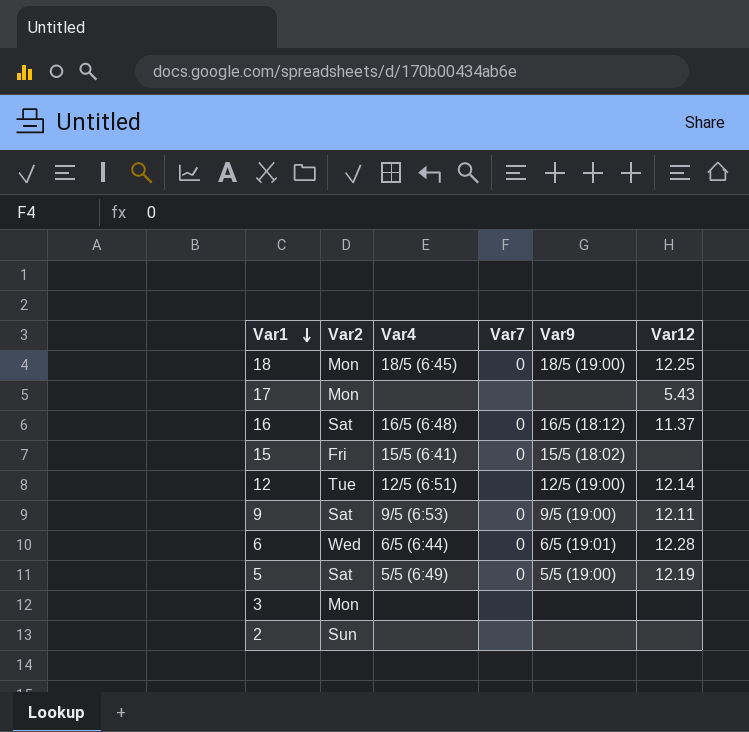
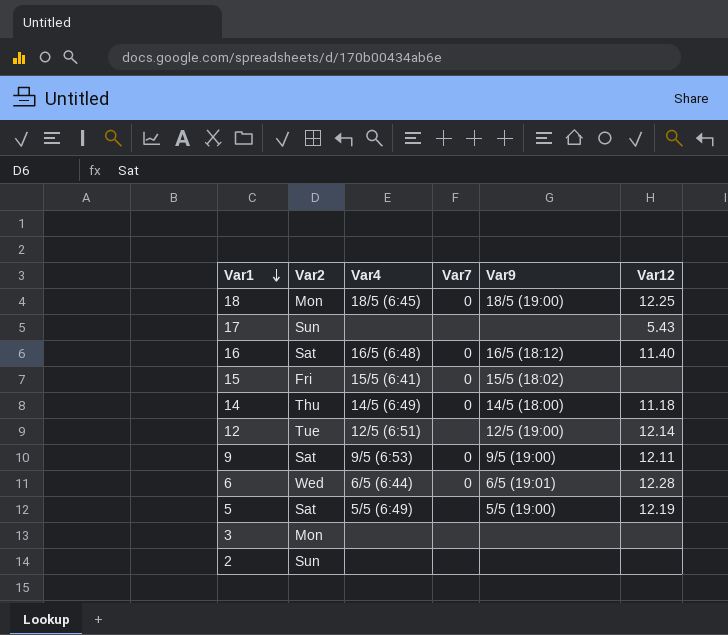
17 | Var2: Mon -> Sun
16 | Var12: 11.37 -> 11.40
row 14: none -> Thu | 14/5 (6:49) | 0 | 14/5 (18:00) | 11.18
5 | Var7: 0 -> none

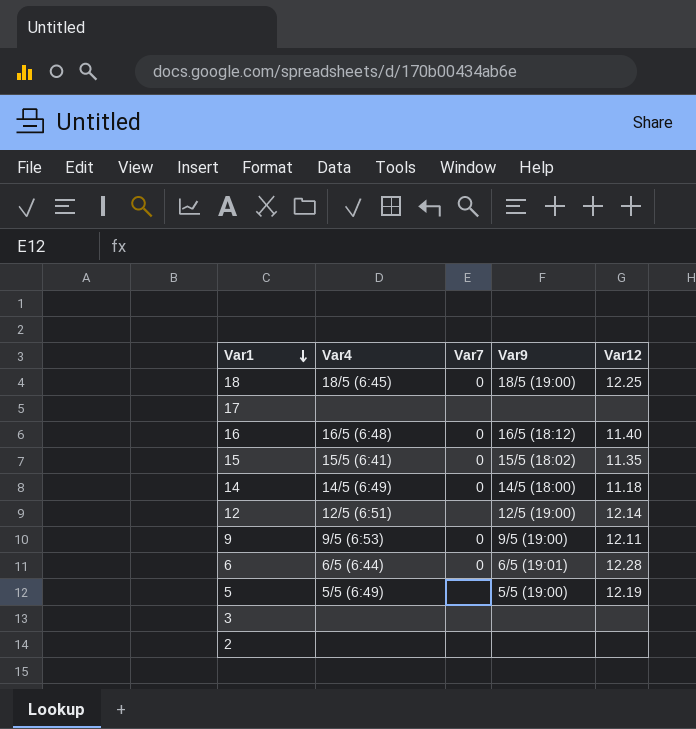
column Var2 | position: 2 -> none
17 | Var12: 5.43 -> none
15 | Var12: none -> 11.35

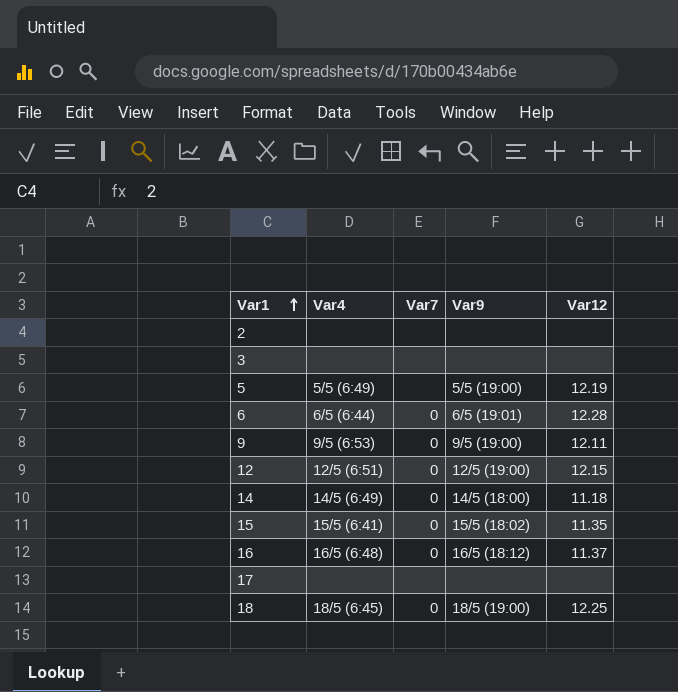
row order: Var1 descending -> Var1 ascending
12 | Var7: none -> 0
12 | Var12: 12.14 -> 12.15
16 | Var12: 11.40 -> 11.37

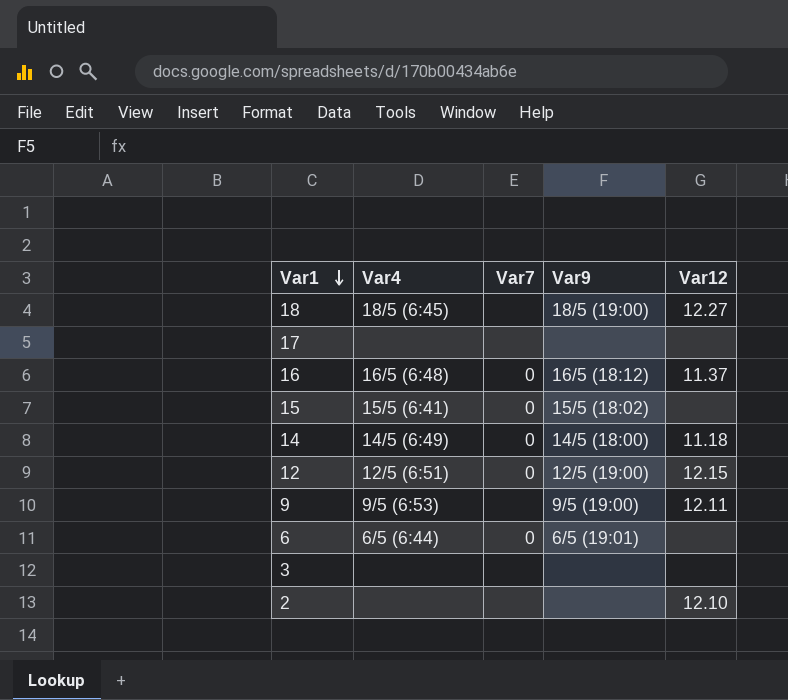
row order: Var1 ascending -> Var1 descending
row 5: 5/5 (6:49) | none | 5/5 (19:00) | 12.19 -> none
18 | Var7: 0 -> none
18 | Var12: 12.25 -> 12.27
15 | Var12: 11.35 -> none
9 | Var7: 0 -> none
6 | Var12: 12.28 -> none
2 | Var12: none -> 12.10

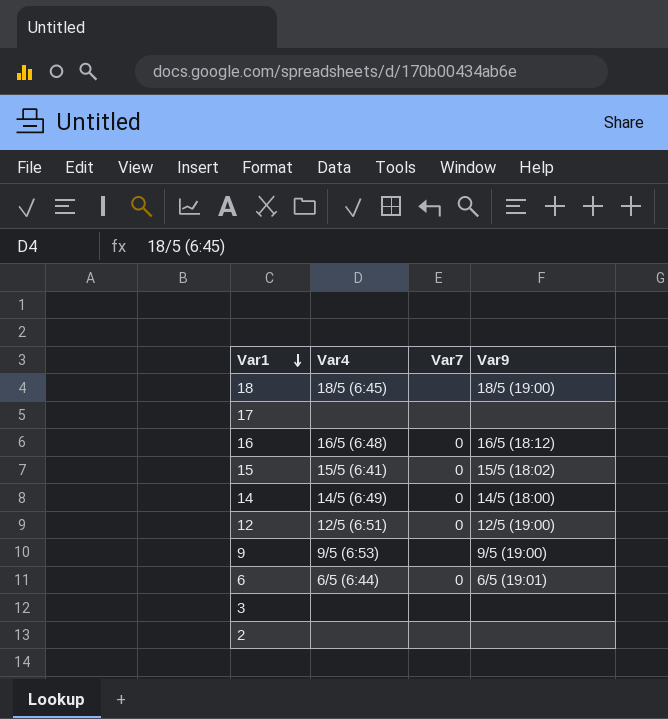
column Var12 | position: 5 -> none

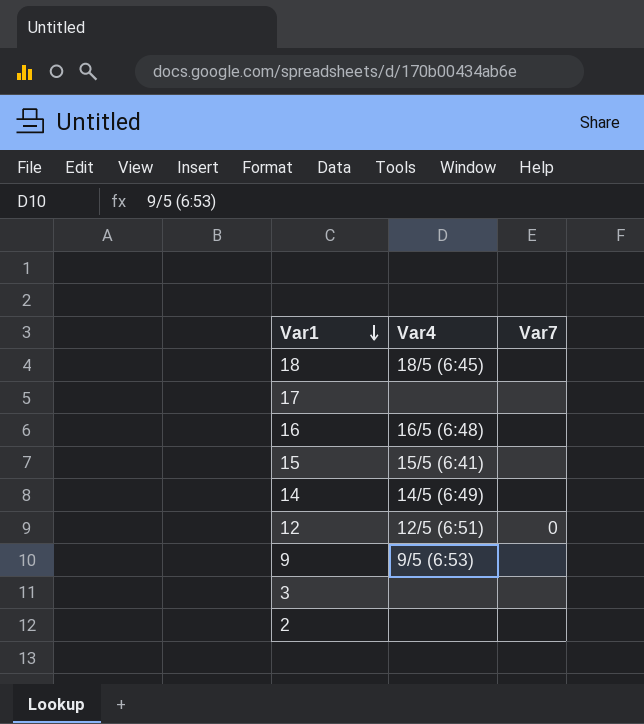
column Var9 | position: 4 -> none
row 6: 6/5 (6:44) | 0 | 6/5 (19:01) -> none
16 | Var7: 0 -> none
15 | Var7: 0 -> none
14 | Var7: 0 -> none

